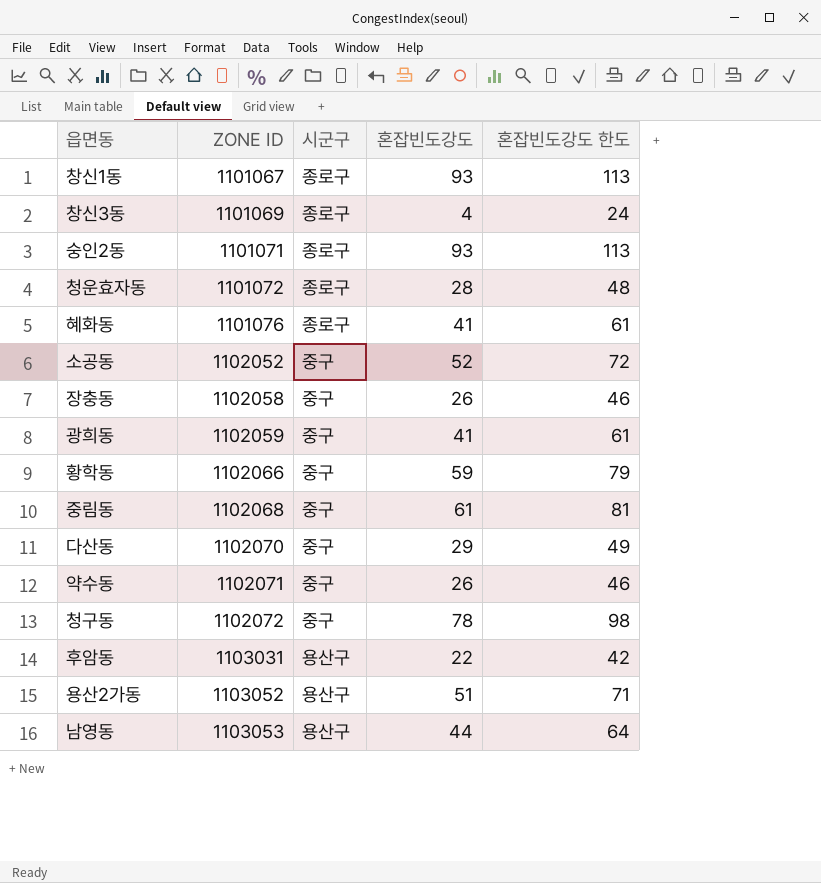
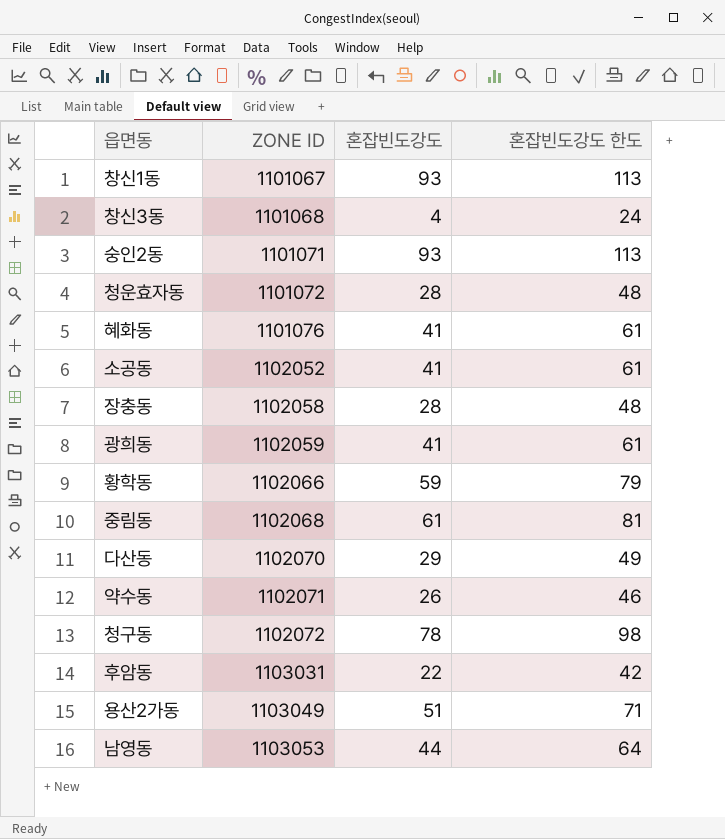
column 시군구 | position: 3 -> none
창신3동 | ZONE ID: 1101069 -> 1101068
소공동 | 혼잡빈도강도: 52 -> 41
소공동 | 혼잡빈도강도 한도: 72 -> 61
장충동 | 혼잡빈도강도: 26 -> 28
장충동 | 혼잡빈도강도 한도: 46 -> 48
용산2가동 | ZONE ID: 1103052 -> 1103049

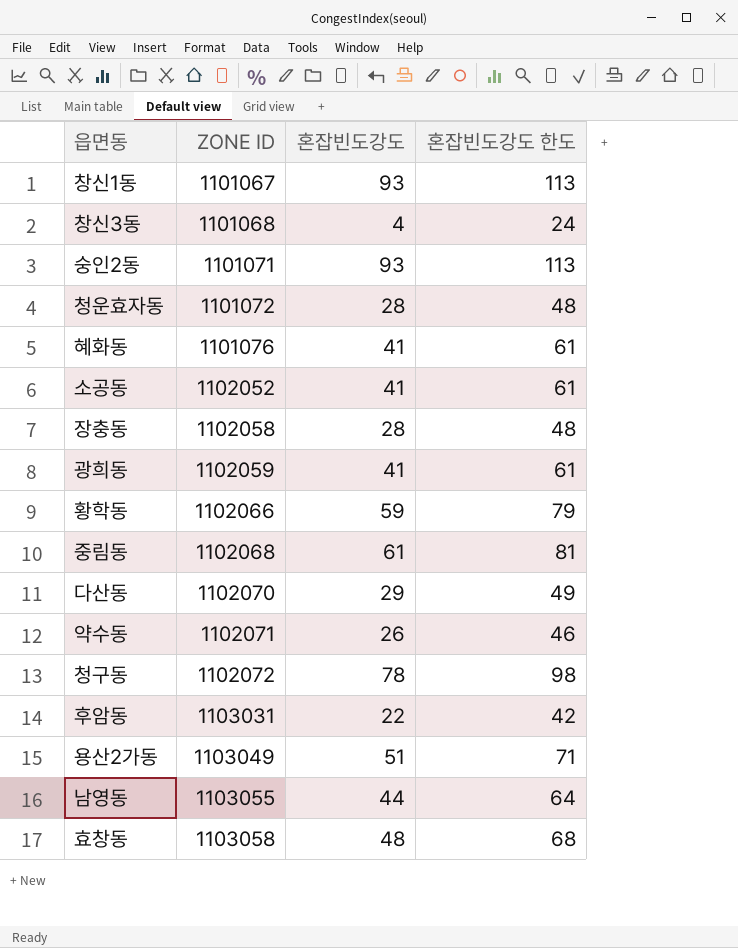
남영동 | ZONE ID: 1103053 -> 1103055
row 효창동: none -> 1103058 | 48 | 68

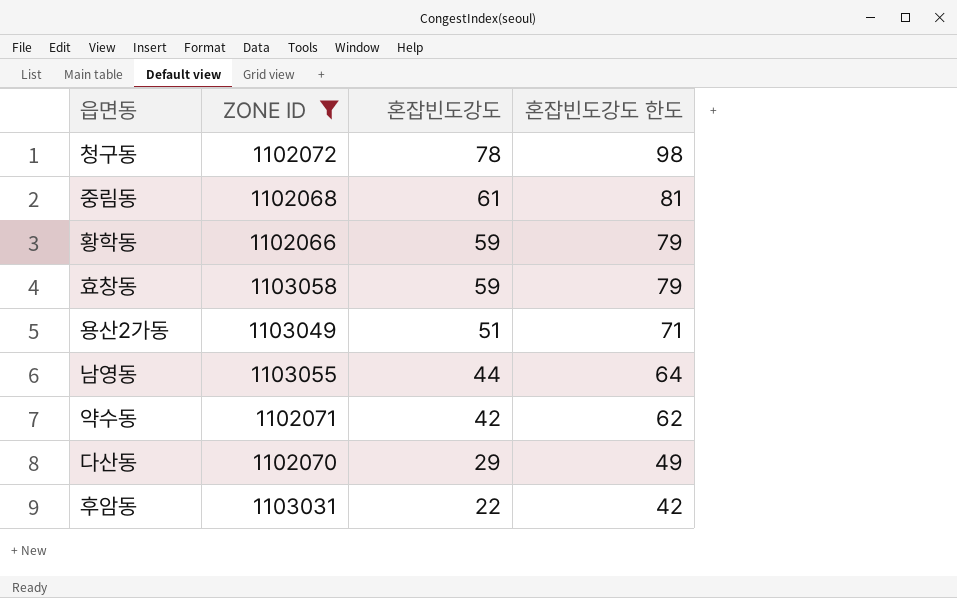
filter: none -> ZONE ID >= 1102066
row order: ZONE ID ascending -> 혼잡빈도강도 descending
효창동 | 혼잡빈도강도: 48 -> 59
효창동 | 혼잡빈도강도 한도: 68 -> 79
약수동 | 혼잡빈도강도: 26 -> 42
약수동 | 혼잡빈도강도 한도: 46 -> 62

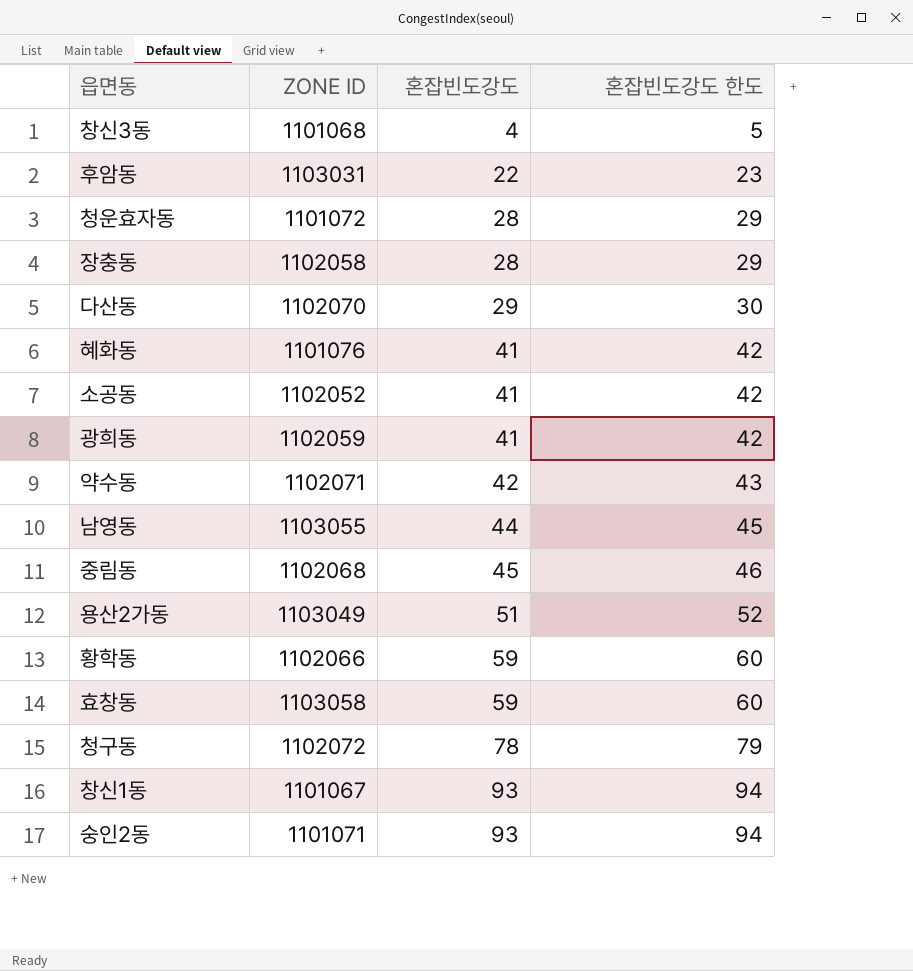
filter: ZONE ID >= 1102066 -> none
row order: 혼잡빈도강도 descending -> 혼잡빈도강도 ascending
column 혼잡빈도강도 한도 | formula: [혼잡빈도강도] + 20 -> [혼잡빈도강도] + 1
중림동 | 혼잡빈도강도: 61 -> 45

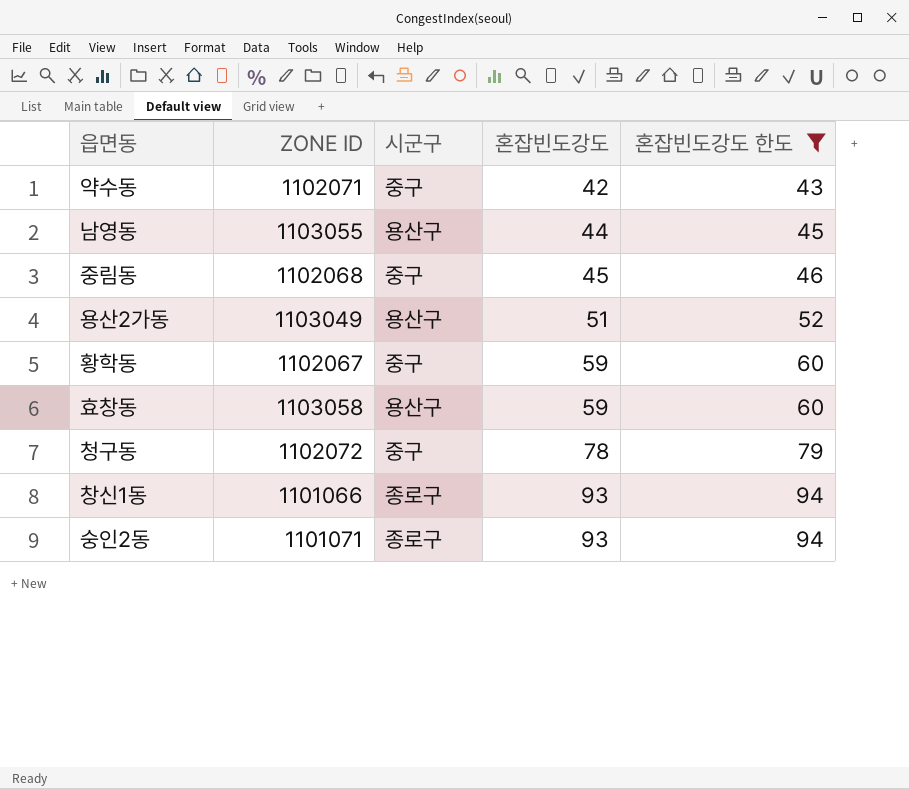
filter: none -> 혼잡빈도강도 한도 >= 43
column 시군구 | position: none -> 3
황학동 | ZONE ID: 1102066 -> 1102067
창신1동 | ZONE ID: 1101067 -> 1101066

